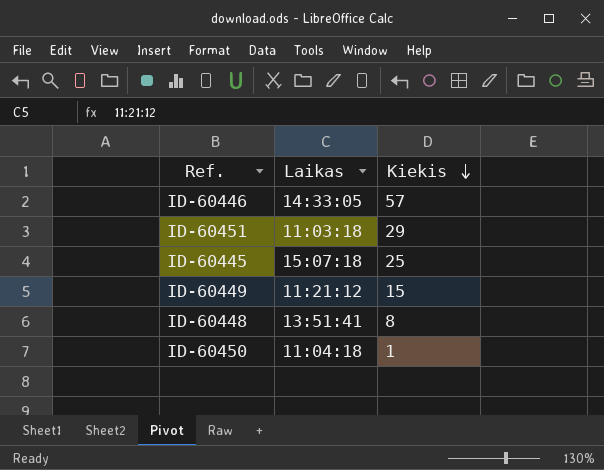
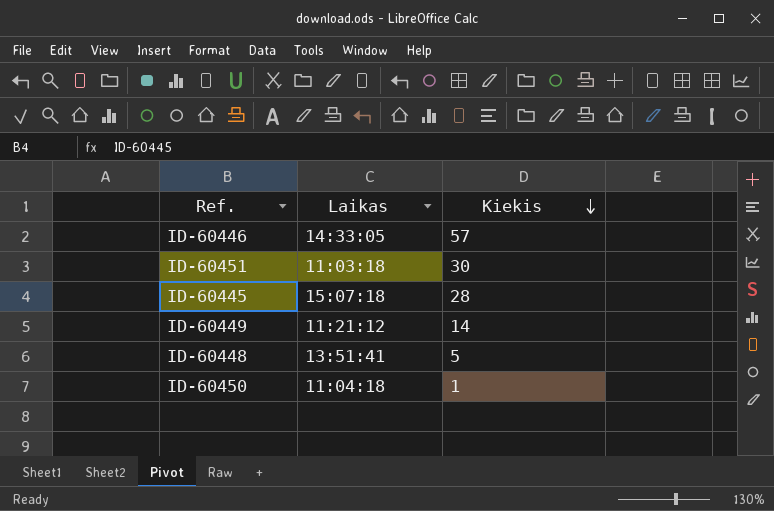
ID-60451 | Kiekis: 29 -> 30
ID-60445 | Kiekis: 25 -> 28
ID-60449 | Kiekis: 15 -> 14
ID-60448 | Kiekis: 8 -> 5

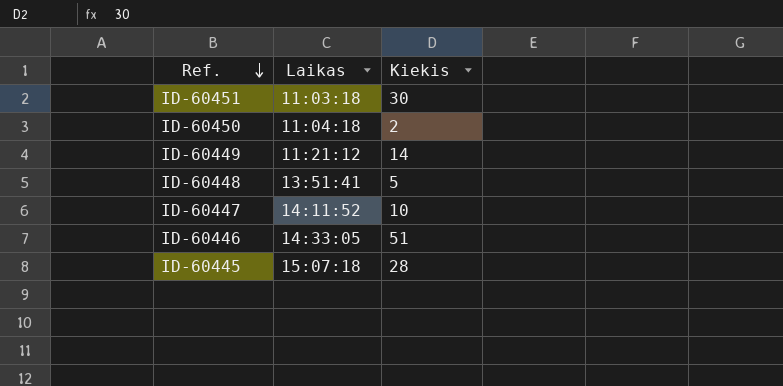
row order: Kiekis descending -> Ref. descending
ID-60450 | Kiekis: 1 -> 2
row ID-60447: none -> 14:11:52 | 10
ID-60446 | Kiekis: 57 -> 51

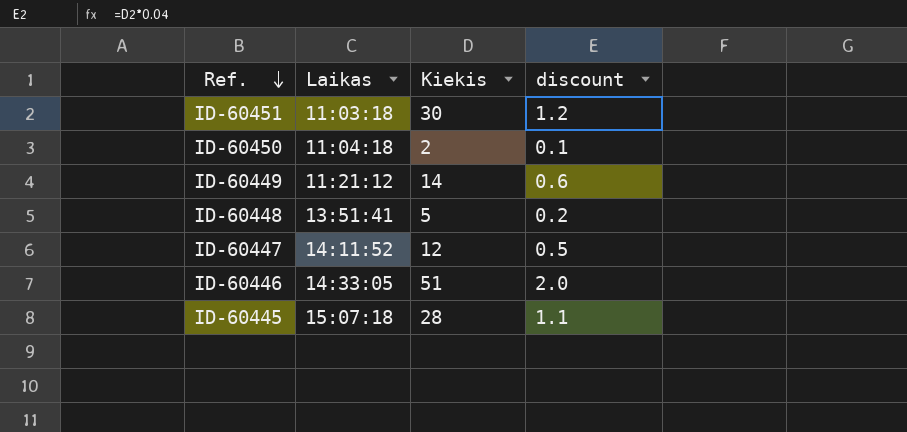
column discount | formula: none -> [Kiekis] * 0.04
ID-60447 | Kiekis: 10 -> 12

